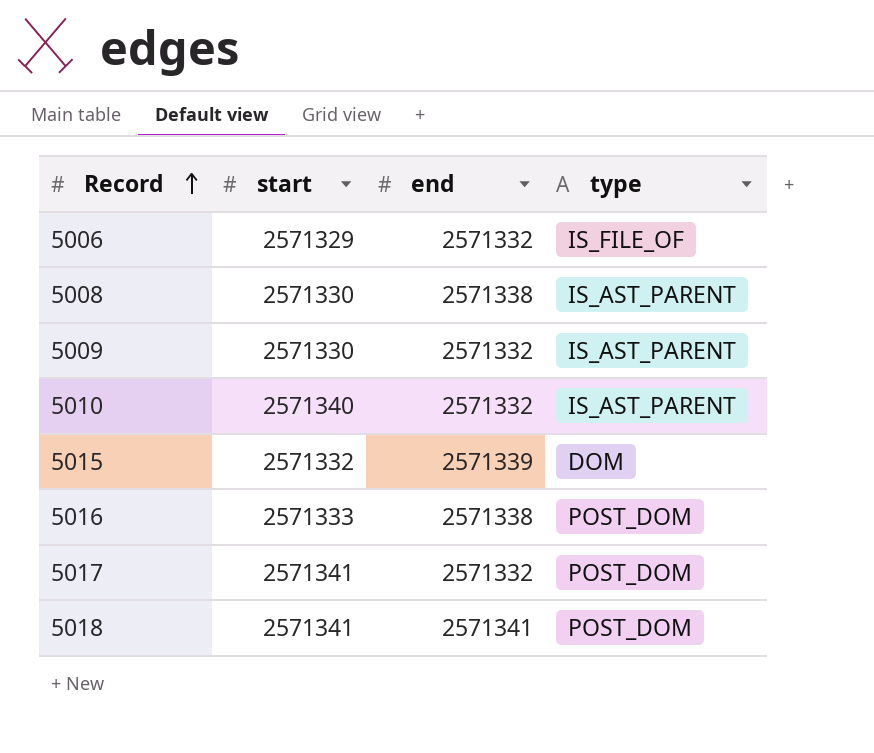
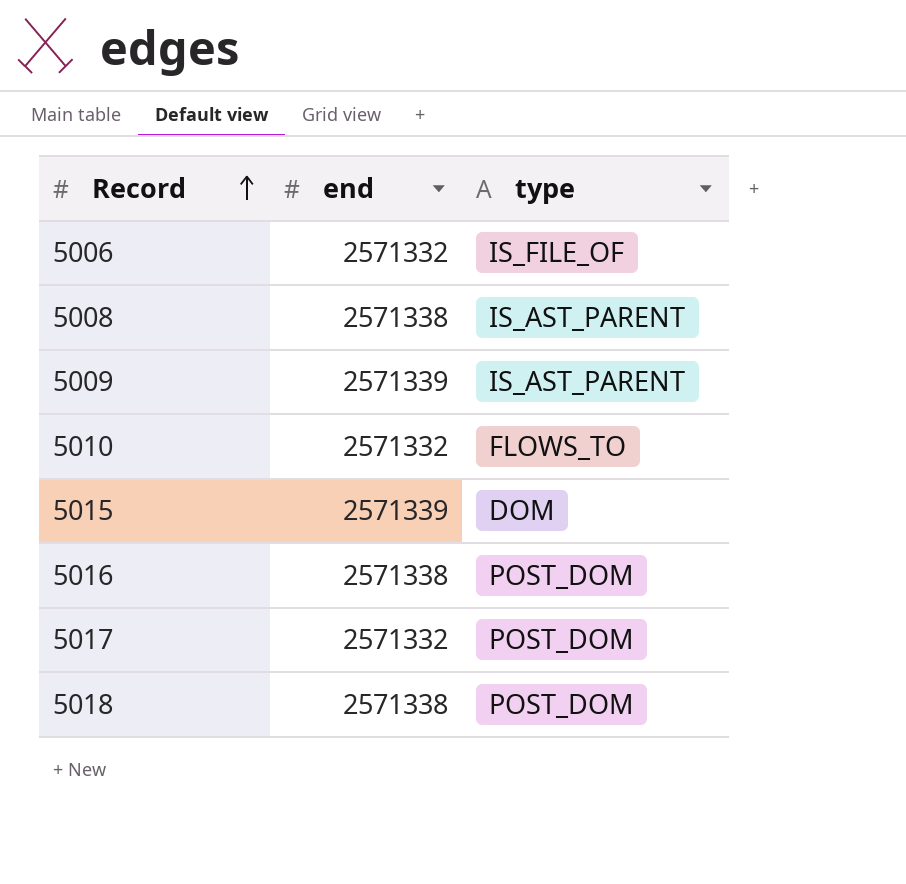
column start | position: 2 -> none
5009 | end: 2571332 -> 2571339
5010 | type: IS_AST_PARENT -> FLOWS_TO
5018 | end: 2571341 -> 2571338

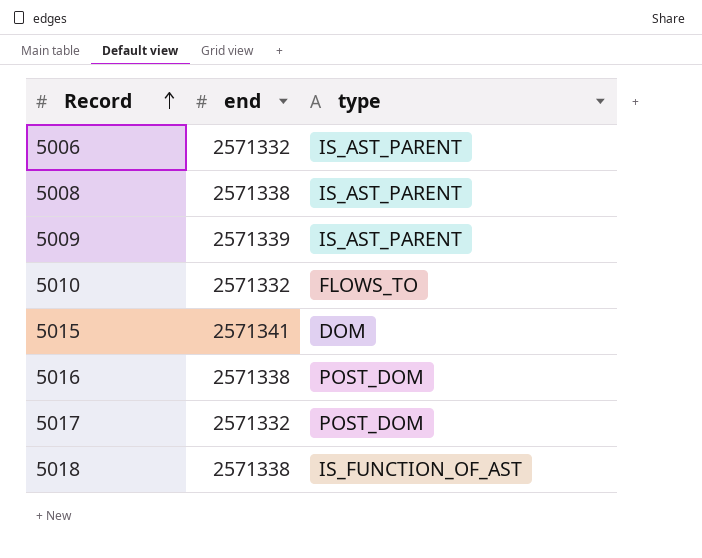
5006 | type: IS_FILE_OF -> IS_AST_PARENT
5015 | end: 2571339 -> 2571341
5018 | type: POST_DOM -> IS_FUNCTION_OF_AST

